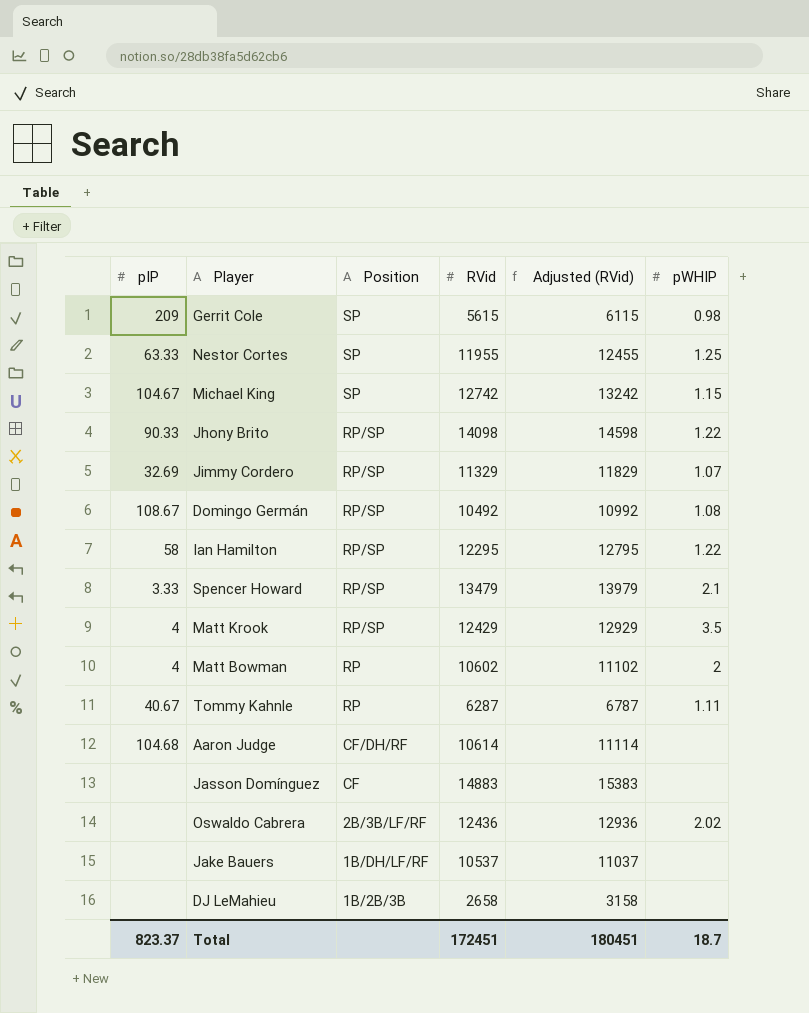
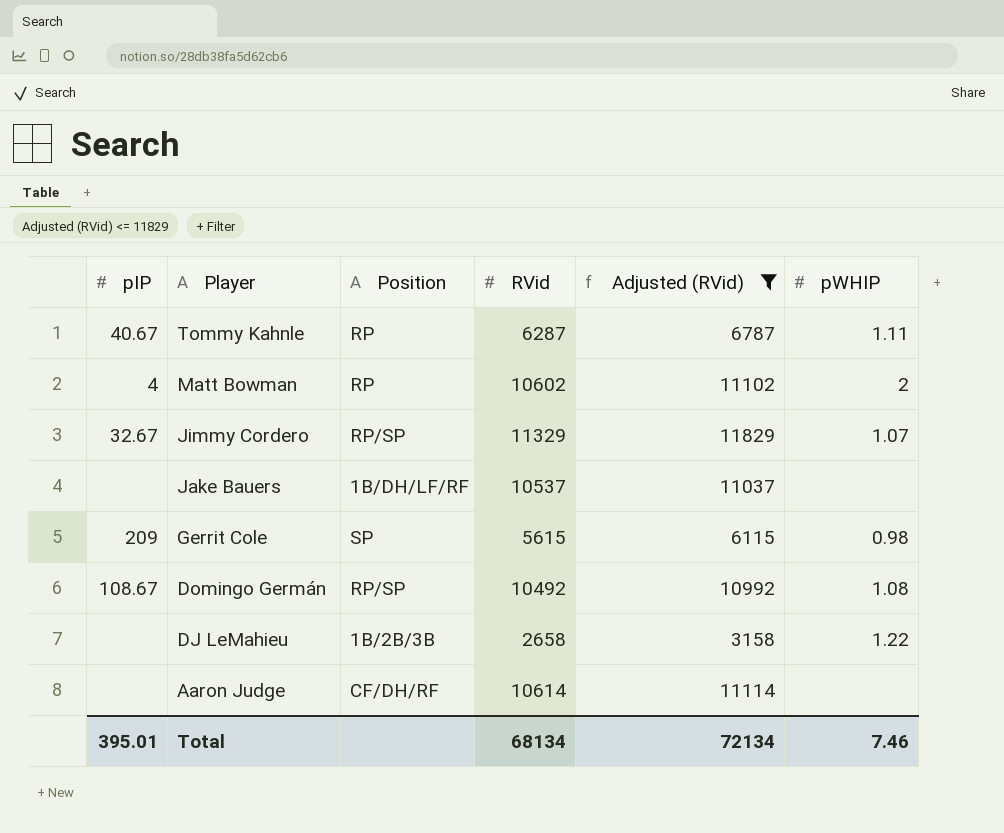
filter: none -> Adjusted (RVid) <= 11829
row order: Position descending -> Player descending
Jimmy Cordero | pIP: 32.69 -> 32.67
DJ LeMahieu | pWHIP: none -> 1.22
Aaron Judge | pIP: 104.68 -> none
Total | pIP: 823.37 -> 395.01
Total | RVid: 172451 -> 68134
Total | Adjusted (RVid): 180451 -> 72134
Total | pWHIP: 18.7 -> 7.46

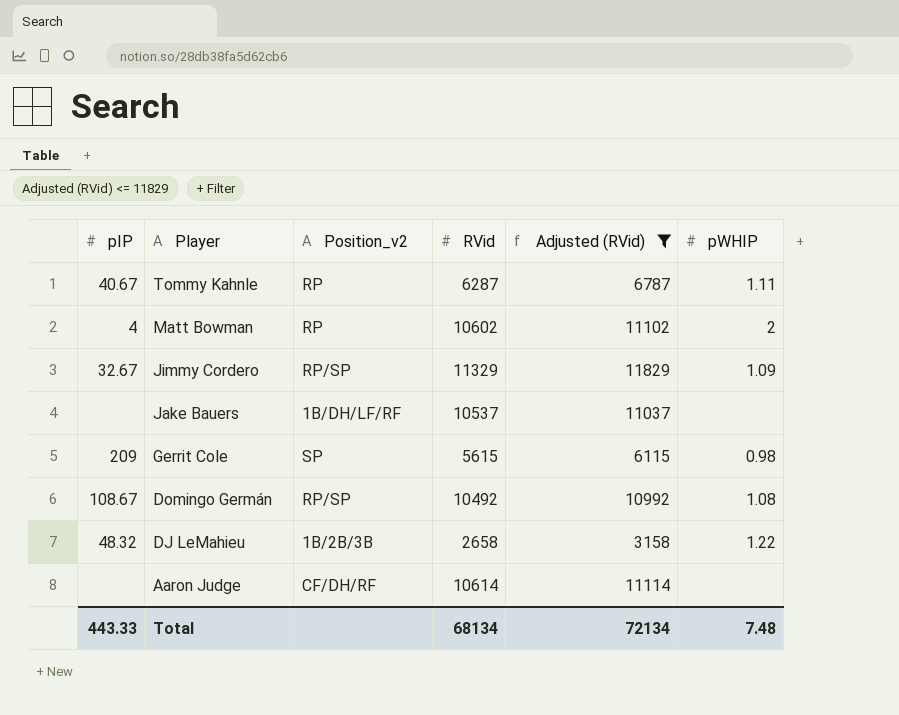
column name: Position -> Position_v2
Jimmy Cordero | pWHIP: 1.07 -> 1.09
DJ LeMahieu | pIP: none -> 48.32
Total | pIP: 395.01 -> 443.33
Total | pWHIP: 7.46 -> 7.48

